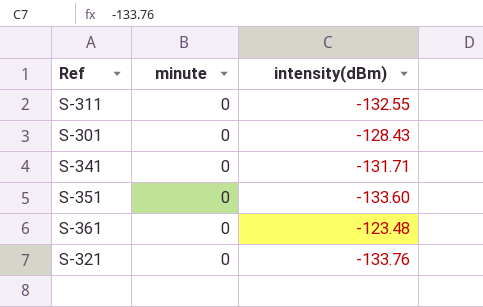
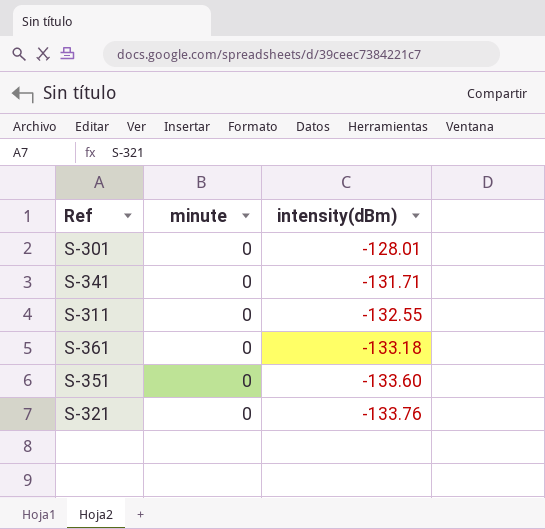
row order: none -> intensity(dBm) descending
S-301 | intensity(dBm): -128.43 -> -128.01
S-361 | intensity(dBm): -123.48 -> -133.18

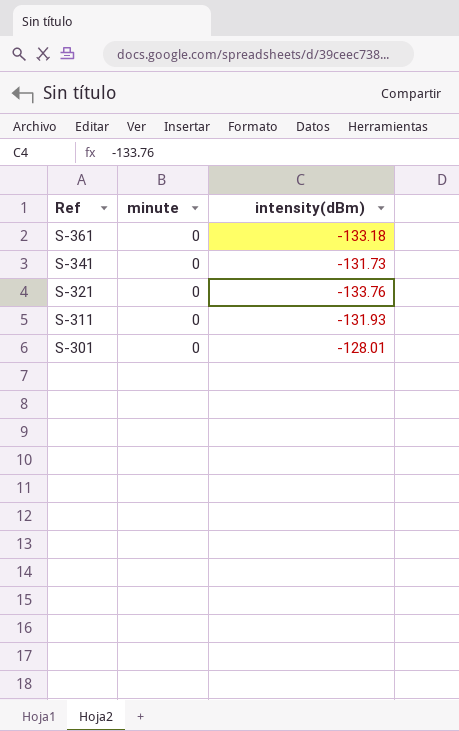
row order: intensity(dBm) descending -> Ref descending
row S-351: 0 | -133.60 -> none
S-341 | intensity(dBm): -131.71 -> -131.73
S-311 | intensity(dBm): -132.55 -> -131.93

